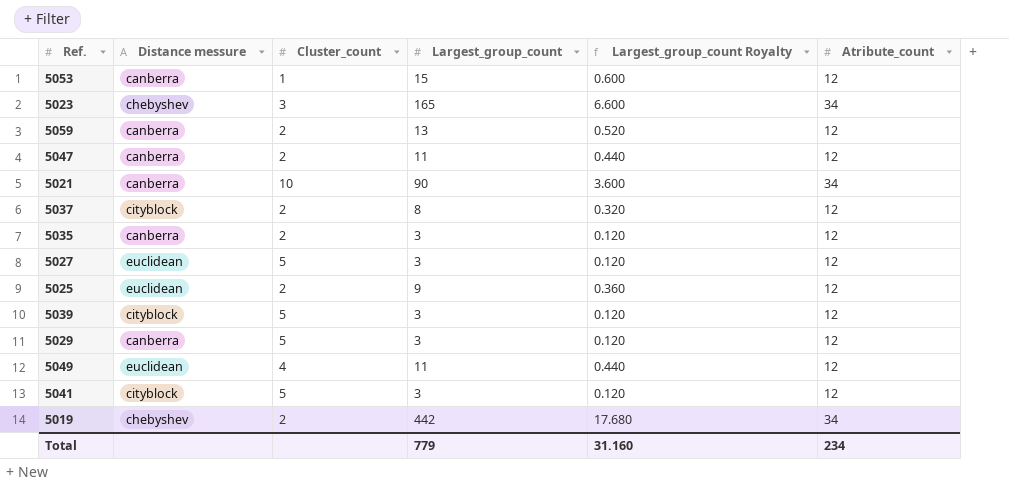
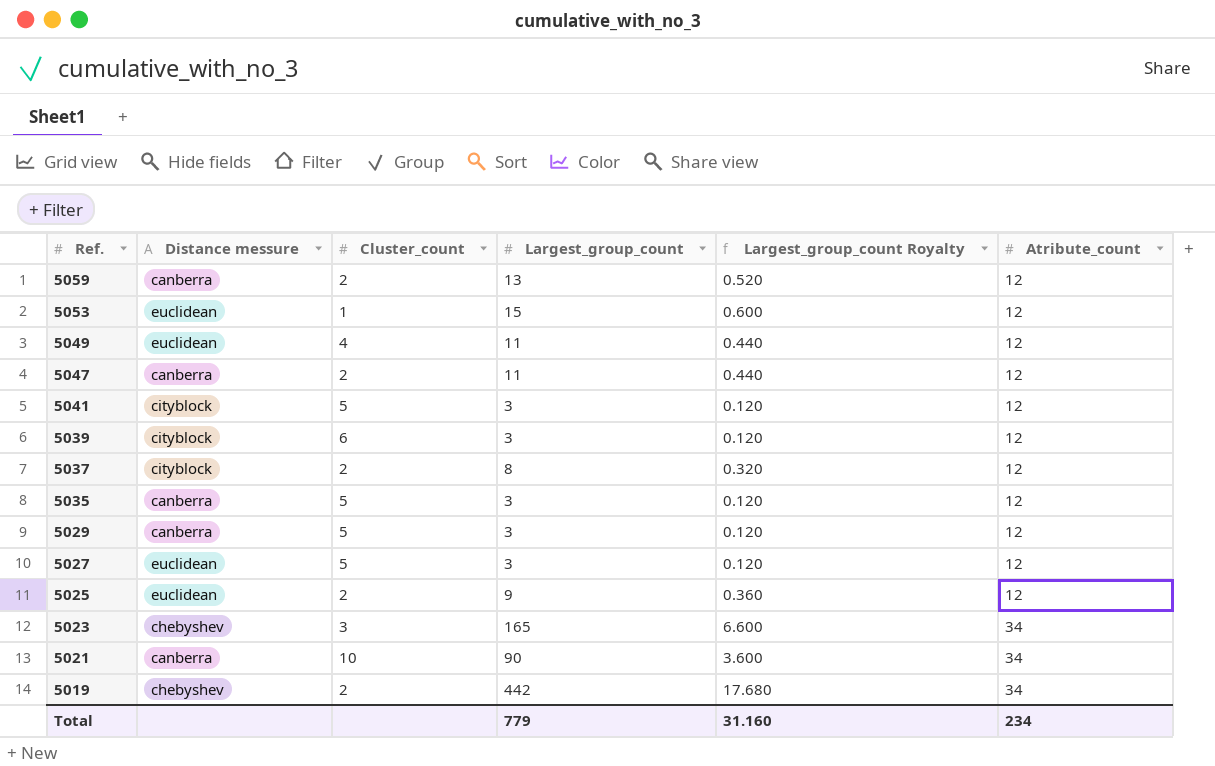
row order: none -> Ref. descending
5053 | Distance messure: canberra -> euclidean
5039 | Cluster_count: 5 -> 6
5035 | Cluster_count: 2 -> 5

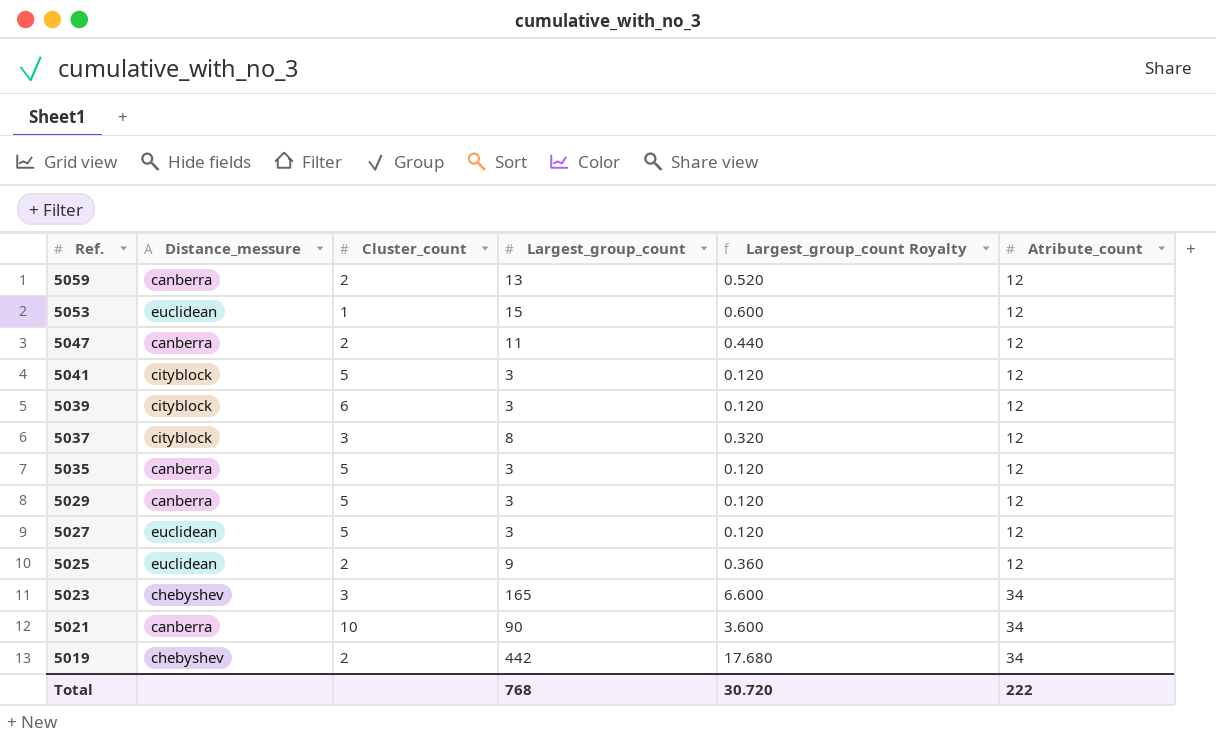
column name: Distance messure -> Distance_messure
row 5049: euclidean | 4 | 11 | 0.440 | 12 -> none
5037 | Cluster_count: 2 -> 3
Total | Largest_group_count: 779 -> 768
Total | Largest_group_count Royalty: 31.160 -> 30.720
Total | Atribute_count: 234 -> 222

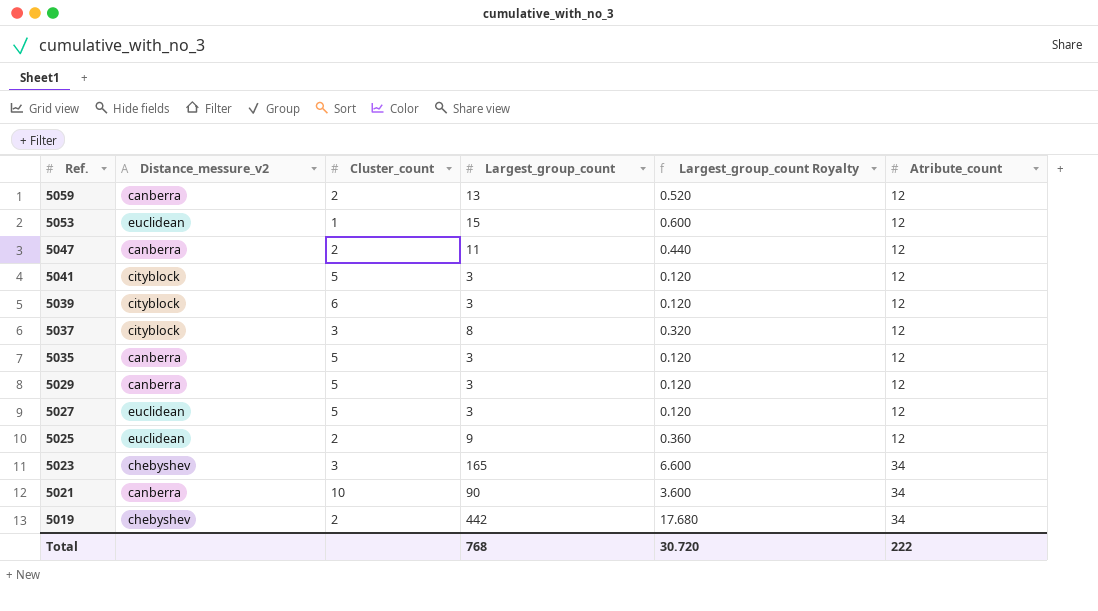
column name: Distance_messure -> Distance_messure_v2

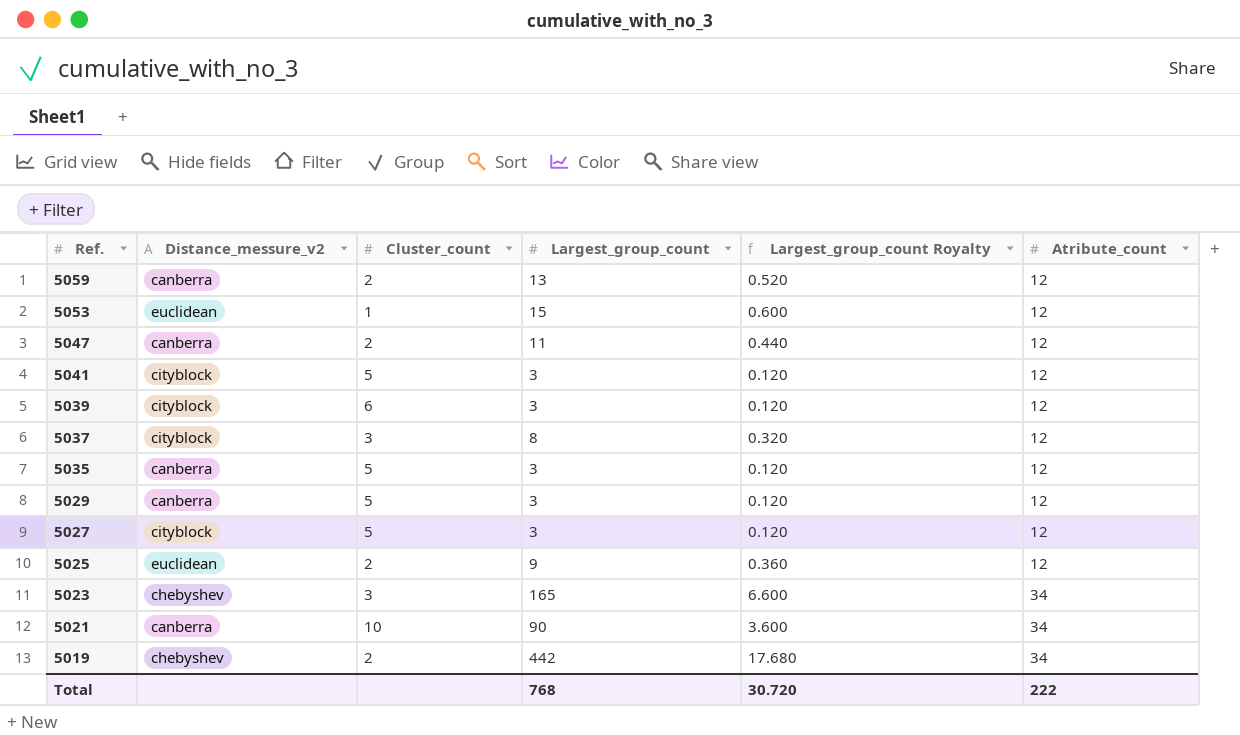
5027 | Distance_messure_v2: euclidean -> cityblock

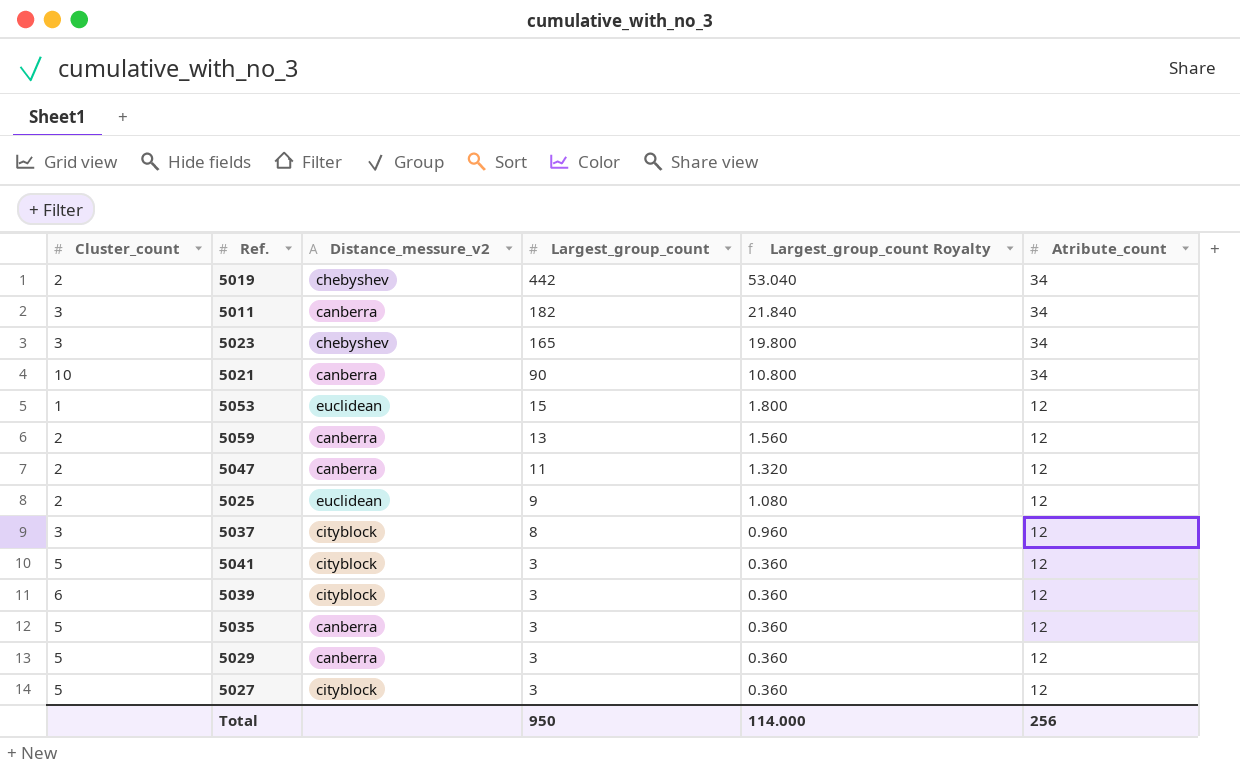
row order: Ref. descending -> Largest_group_count descending
column Cluster_count | position: 3 -> 1
column Largest_group_count Royalty | formula: [Largest_group_count] * 0.04 -> [Largest_group_count] * 0.12
row 5011: none -> 3 | canberra | 182 | 21.840 | 34
Total | Largest_group_count: 768 -> 950
Total | Largest_group_count Royalty: 30.720 -> 114.000
Total | Atribute_count: 222 -> 256

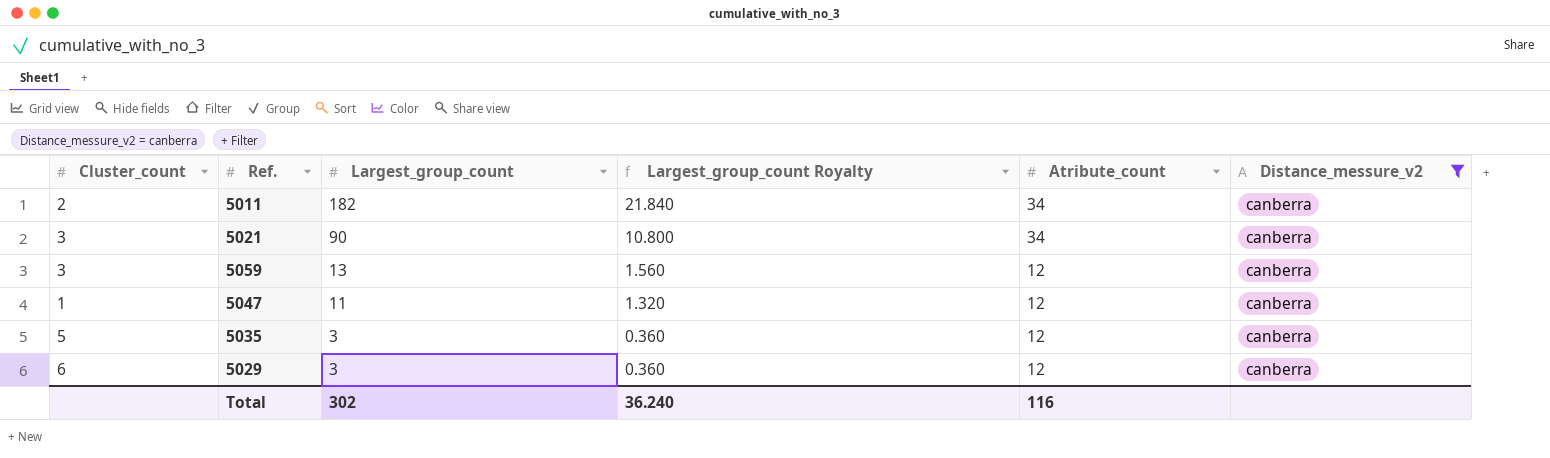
filter: none -> Distance_messure_v2 = canberra
column Distance_messure_v2 | position: 3 -> 6
5011 | Cluster_count: 3 -> 2
5021 | Cluster_count: 10 -> 3
5059 | Cluster_count: 2 -> 3
5047 | Cluster_count: 2 -> 1
5029 | Cluster_count: 5 -> 6
Total | Largest_group_count: 950 -> 302
Total | Largest_group_count Royalty: 114.000 -> 36.240
Total | Atribute_count: 256 -> 116

